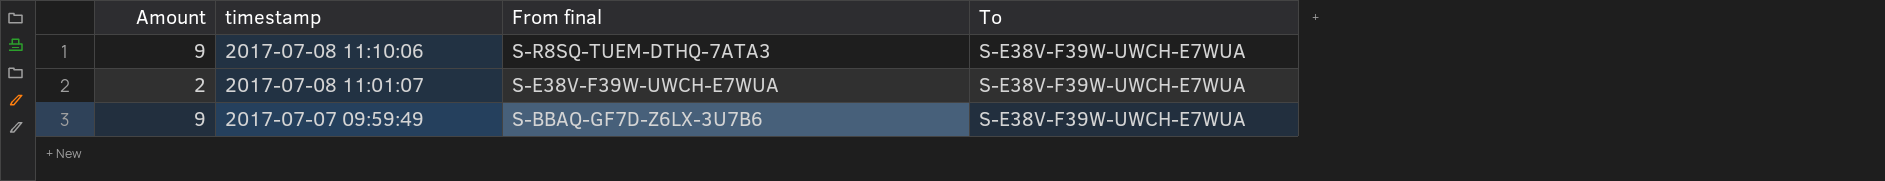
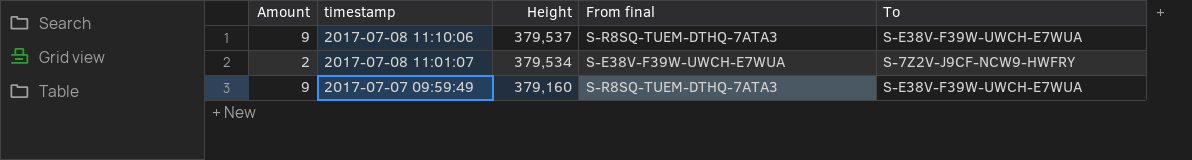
column Height | position: none -> 3
2017-07-08 11:01:07 | To: S-E38V-F39W-UWCH-E7WUA -> S-7Z2V-J9CF-NCW9-HWFRY
2017-07-07 09:59:49 | From final: S-BBAQ-GF7D-Z6LX-3U7B6 -> S-R8SQ-TUEM-DTHQ-7ATA3

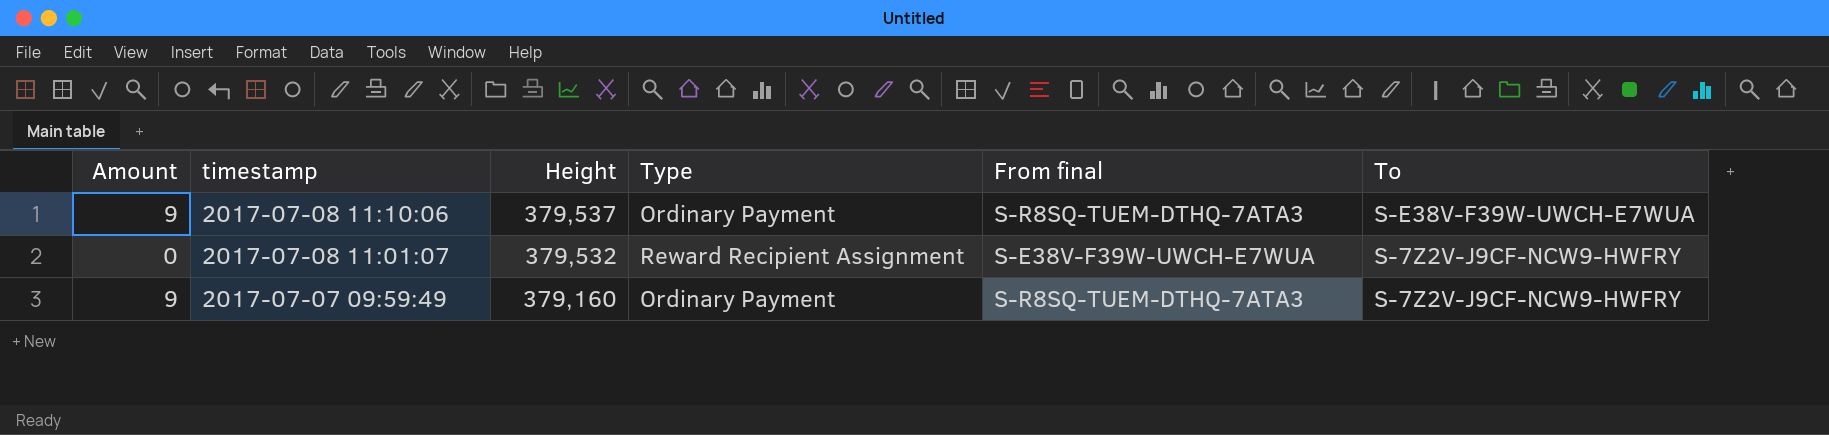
column Type | position: none -> 4
2017-07-08 11:01:07 | Amount: 2 -> 0
2017-07-08 11:01:07 | Height: 379,534 -> 379,532
2017-07-07 09:59:49 | To: S-E38V-F39W-UWCH-E7WUA -> S-7Z2V-J9CF-NCW9-HWFRY

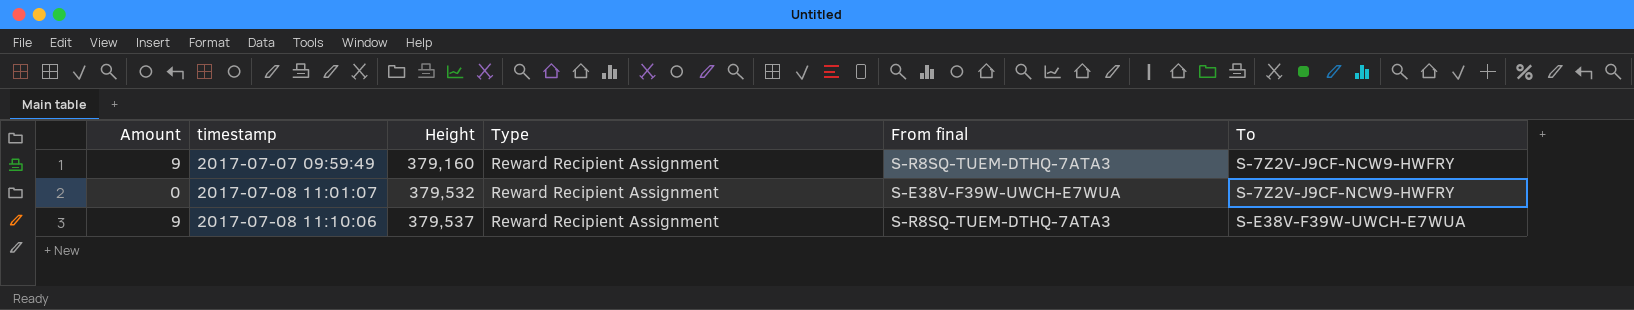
row order: timestamp descending -> timestamp ascending
2017-07-07 09:59:49 | Type: Ordinary Payment -> Reward Recipient Assignment
2017-07-08 11:10:06 | Type: Ordinary Payment -> Reward Recipient Assignment

